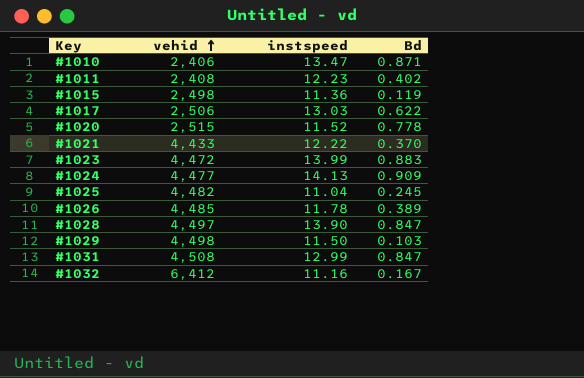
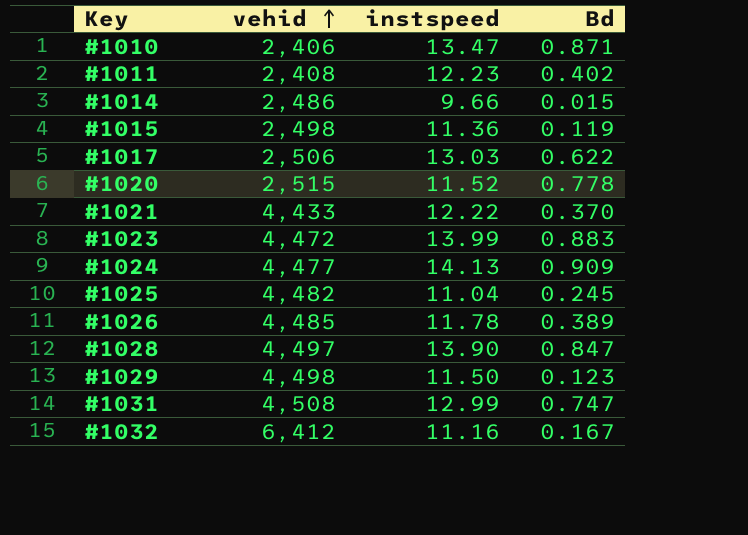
row #1014: none -> 2,486 | 9.66 | 0.015
#1029 | Bd: 0.103 -> 0.123
#1031 | Bd: 0.847 -> 0.747

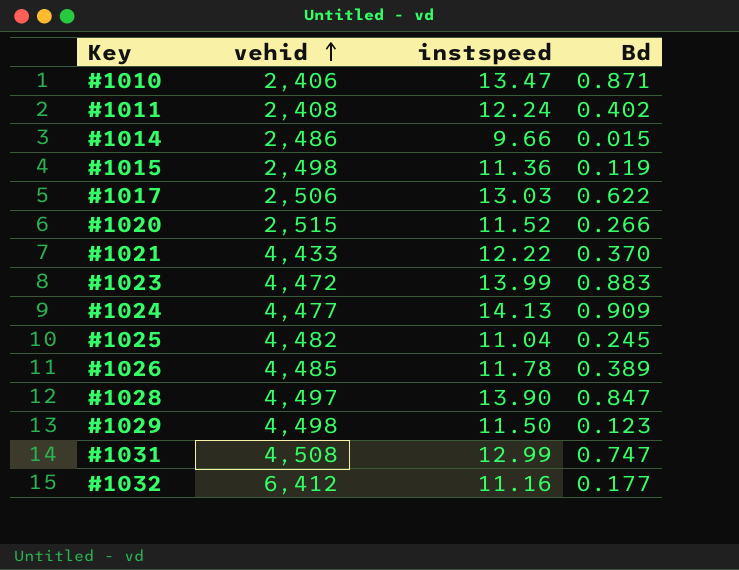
#1011 | instspeed: 12.23 -> 12.24
#1020 | Bd: 0.778 -> 0.266
#1032 | Bd: 0.167 -> 0.177

